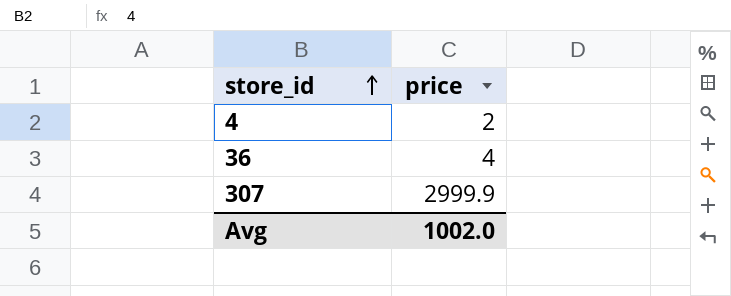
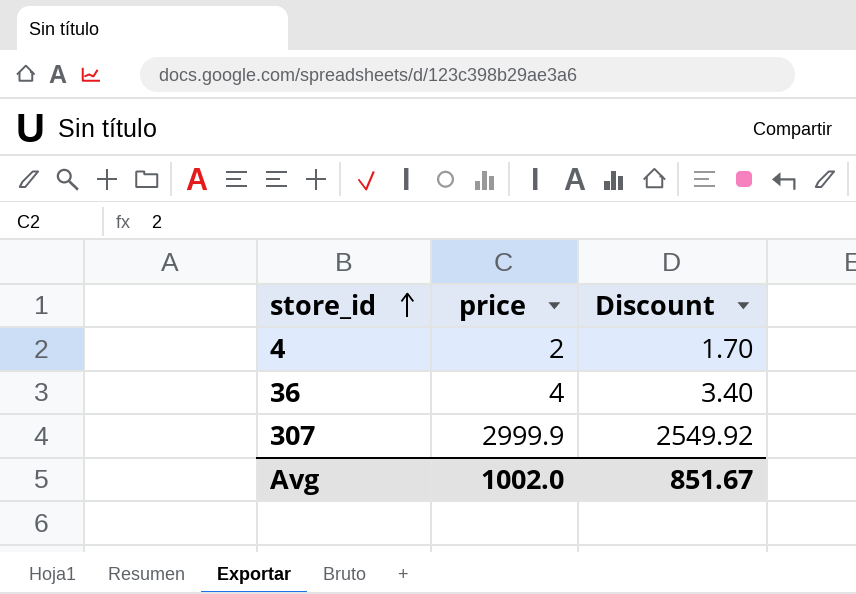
column Discount | formula: none -> [price] * 0.85

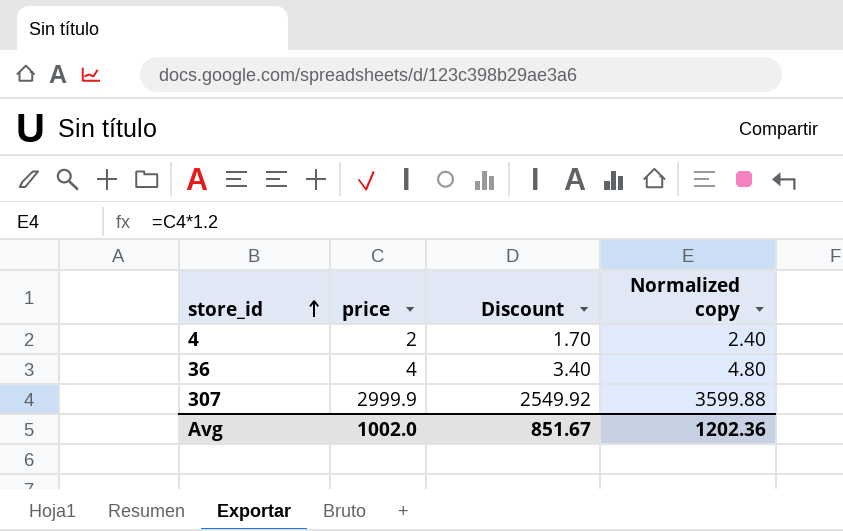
column Normalized copy | formula: none -> [price] * 1.2

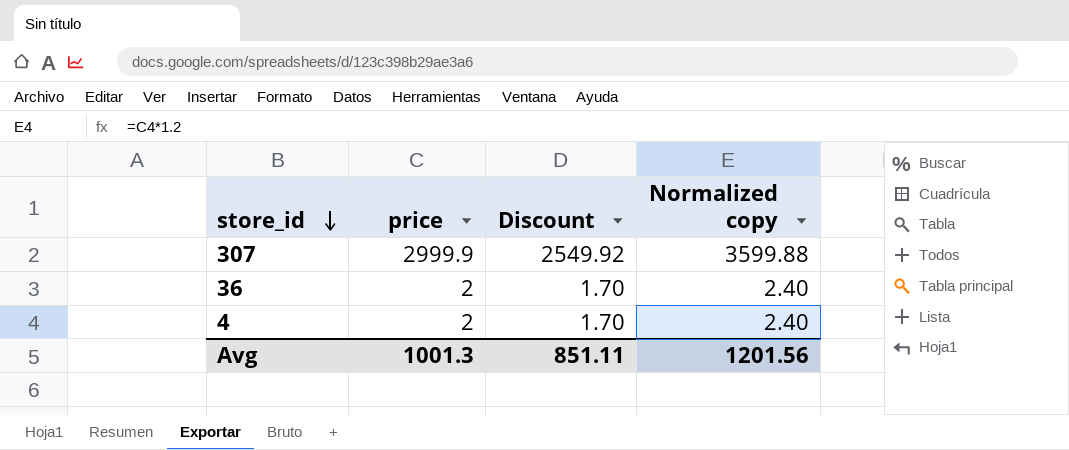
row order: store_id ascending -> store_id descending
36 | price: 4 -> 2
36 | Discount: 3.40 -> 1.70
36 | Normalized copy: 4.80 -> 2.40
Avg | price: 1002.0 -> 1001.3
Avg | Discount: 851.67 -> 851.11
Avg | Normalized copy: 1202.36 -> 1201.56

